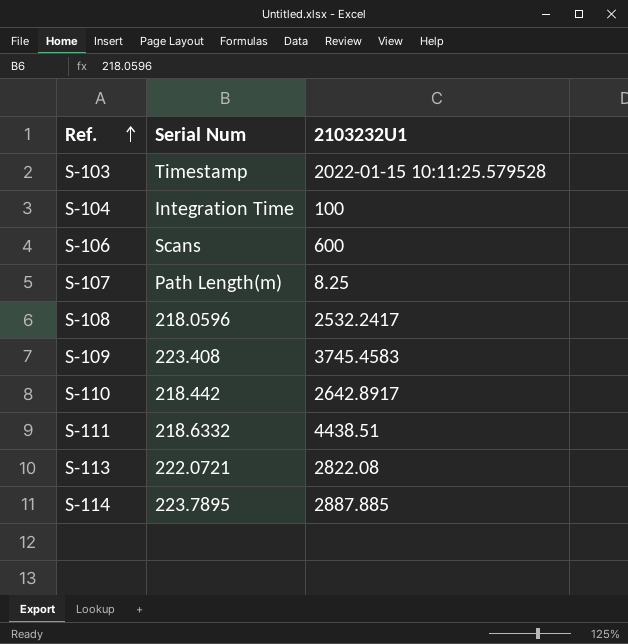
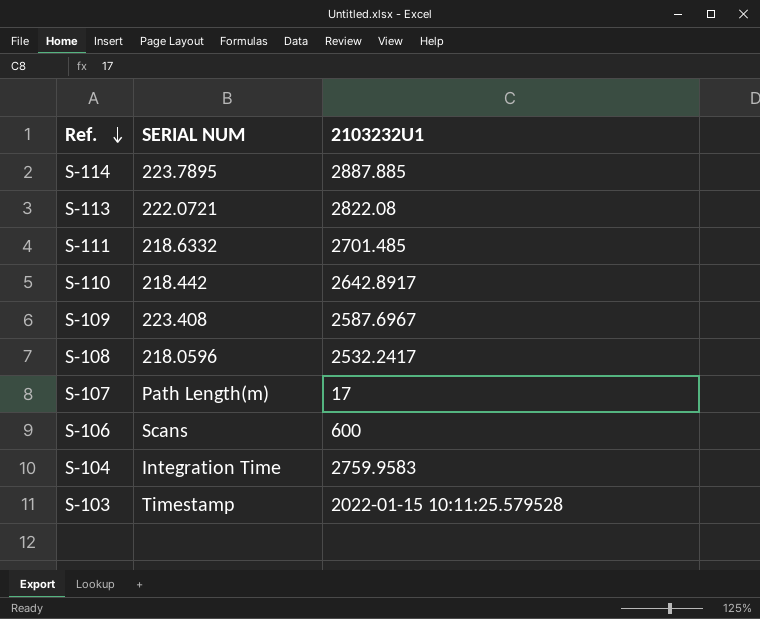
row order: Ref. ascending -> Ref. descending
column name: Serial Num -> SERIAL NUM
S-111 | 2103232U1: 4438.51 -> 2701.485
S-109 | 2103232U1: 3745.4583 -> 2587.6967
S-107 | 2103232U1: 8.25 -> 17
S-104 | 2103232U1: 100 -> 2759.9583

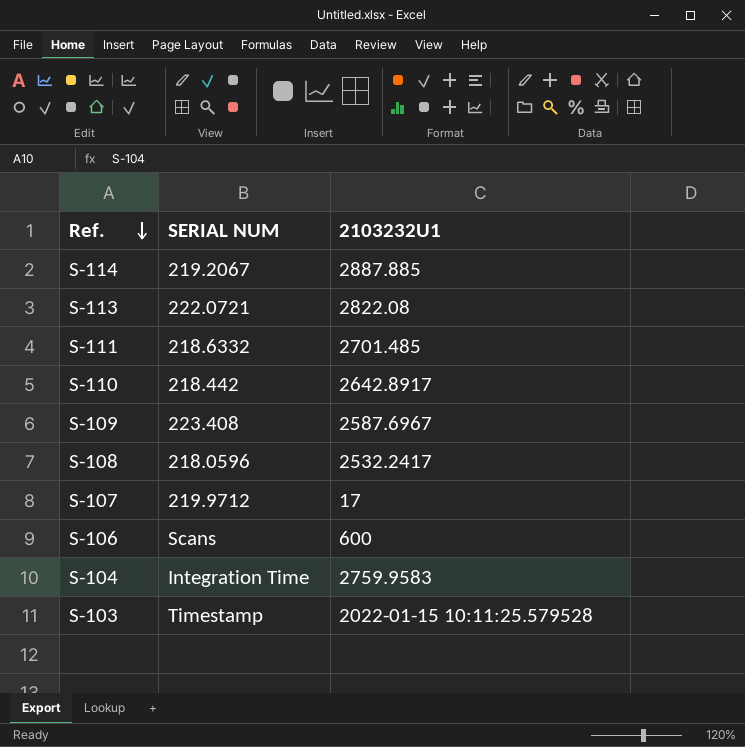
S-114 | SERIAL NUM: 223.7895 -> 219.2067
S-107 | SERIAL NUM: Path Length(m) -> 219.9712

